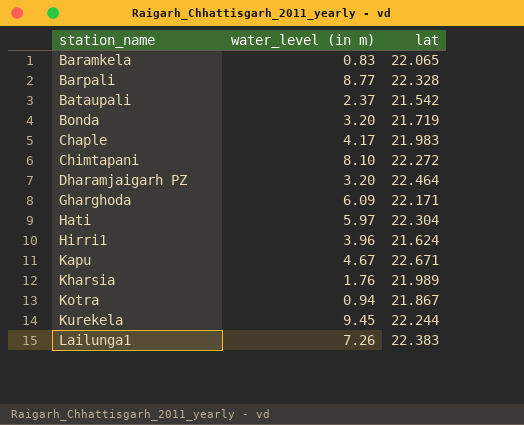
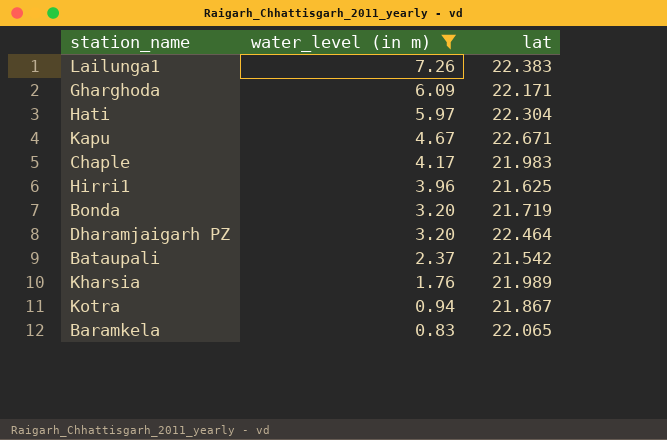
filter: none -> water_level (in m) <= 7.26
row order: station_name ascending -> water_level (in m) descending
Hirri1 | lat: 21.624 -> 21.625

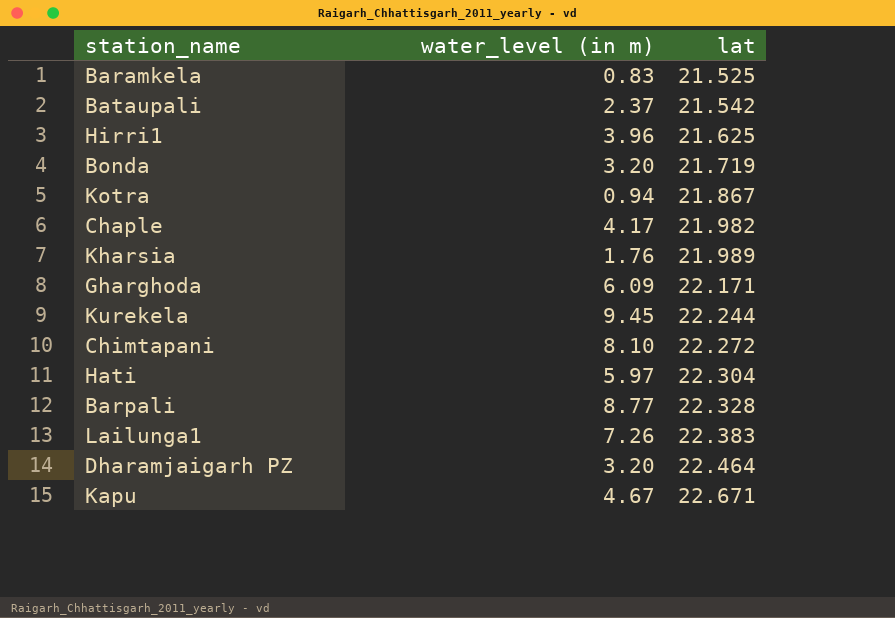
filter: water_level (in m) <= 7.26 -> none
row order: water_level (in m) descending -> lat ascending
Baramkela | lat: 22.065 -> 21.525
Chaple | lat: 21.983 -> 21.982

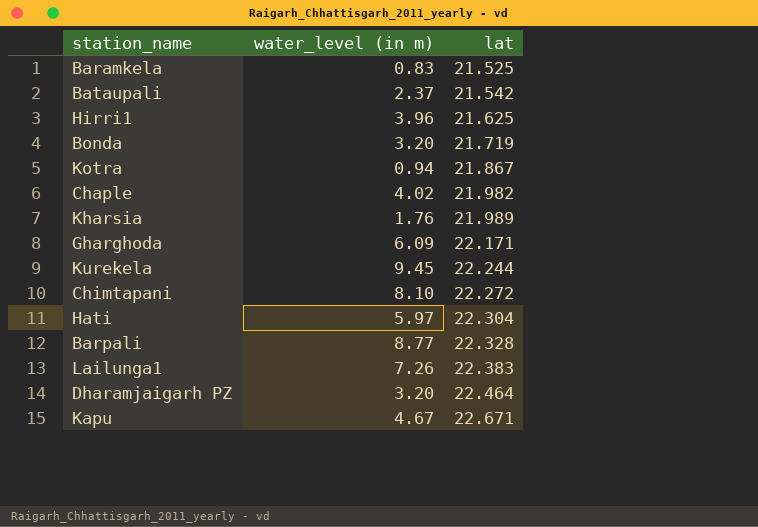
Chaple | water_level (in m): 4.17 -> 4.02

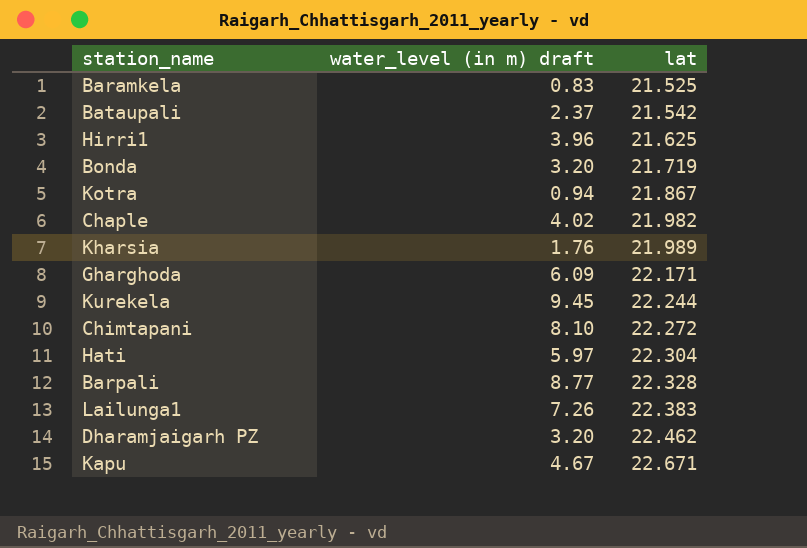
column name: water_level (in m) -> water_level (in m) draft
Dharamjaigarh PZ | lat: 22.464 -> 22.462

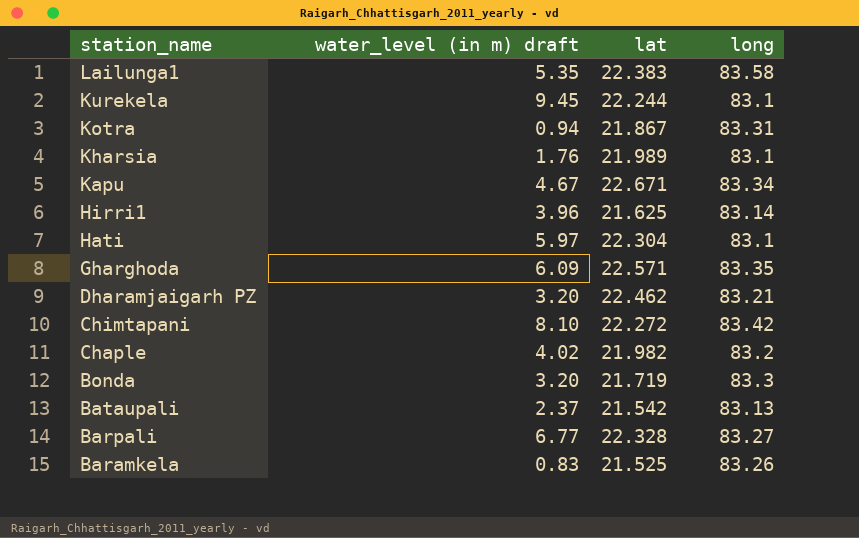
row order: lat ascending -> station_name descending
column long | position: none -> 4
Lailunga1 | water_level (in m) draft: 7.26 -> 5.35
Gharghoda | lat: 22.171 -> 22.571
Barpali | water_level (in m) draft: 8.77 -> 6.77

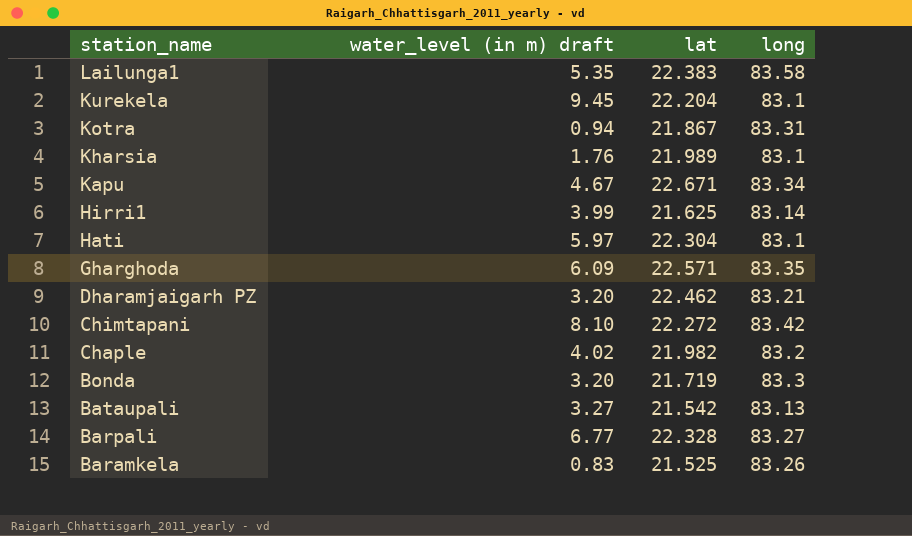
Kurekela | lat: 22.244 -> 22.204
Hirri1 | water_level (in m) draft: 3.96 -> 3.99
Bataupali | water_level (in m) draft: 2.37 -> 3.27

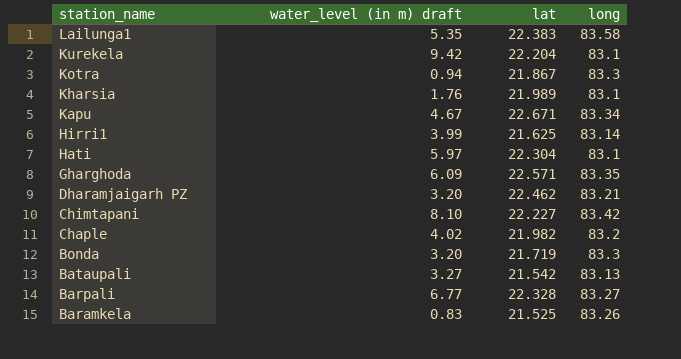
Kurekela | water_level (in m) draft: 9.45 -> 9.42
Kotra | long: 83.31 -> 83.3
Chimtapani | lat: 22.272 -> 22.227

